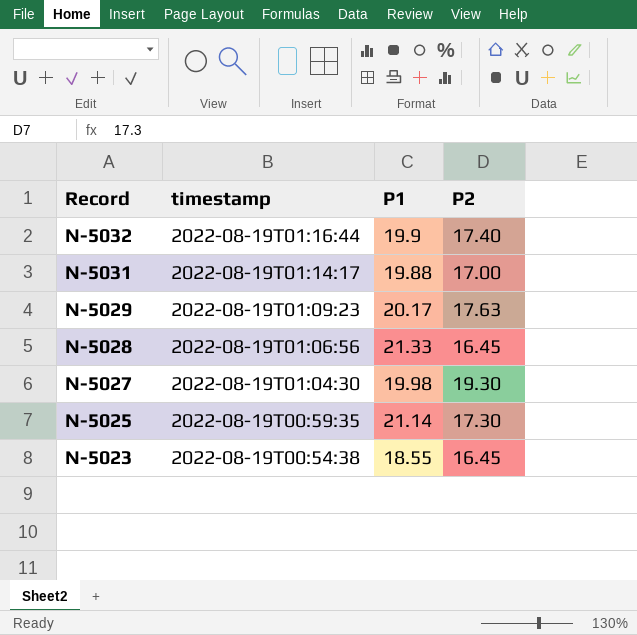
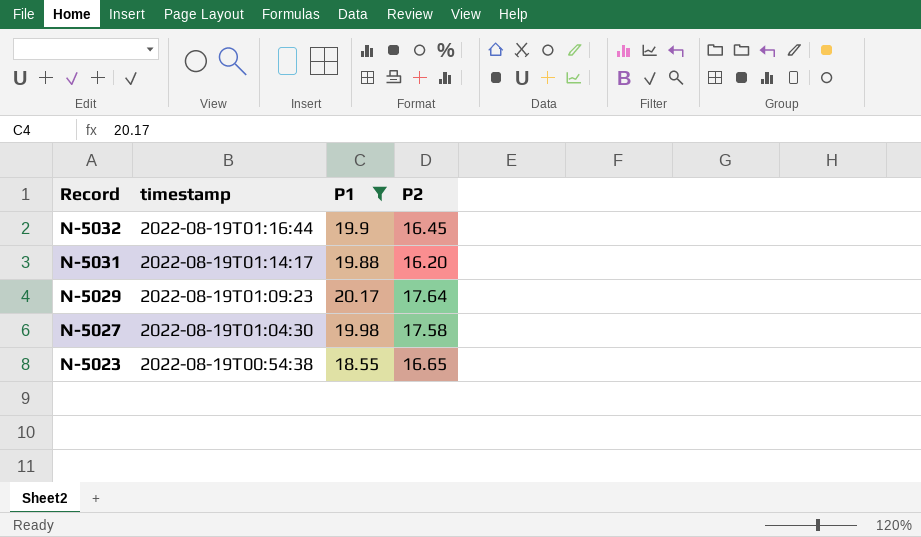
filter: none -> P1 <= 20.17
N-5032 | P2: 17.40 -> 16.45
N-5031 | P2: 17.00 -> 16.20
N-5029 | P2: 17.63 -> 17.64
N-5027 | P2: 19.30 -> 17.58
N-5023 | P2: 16.45 -> 16.65

